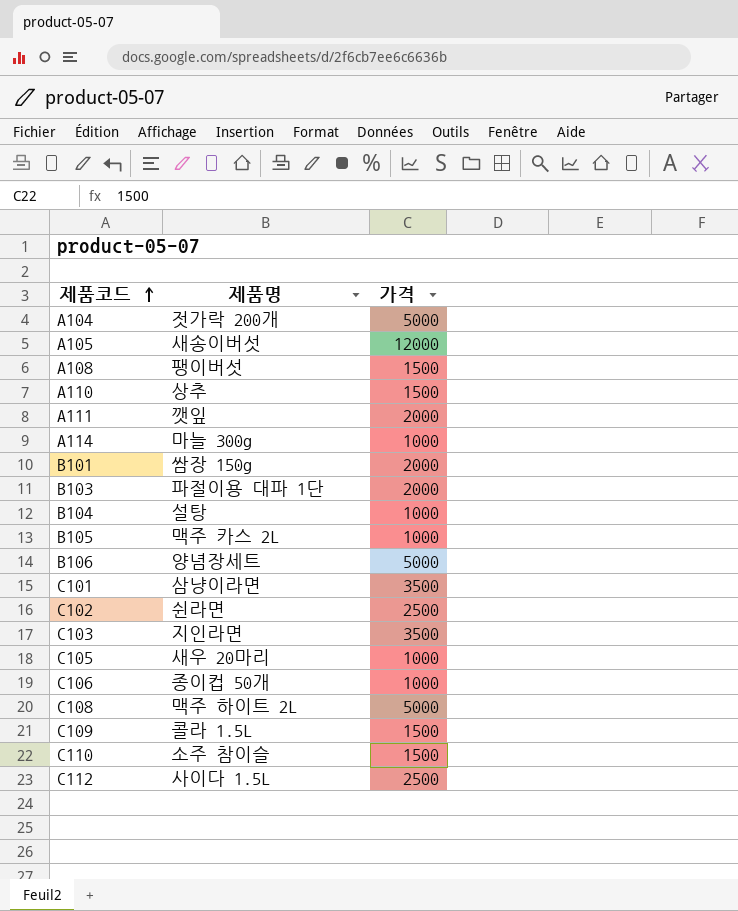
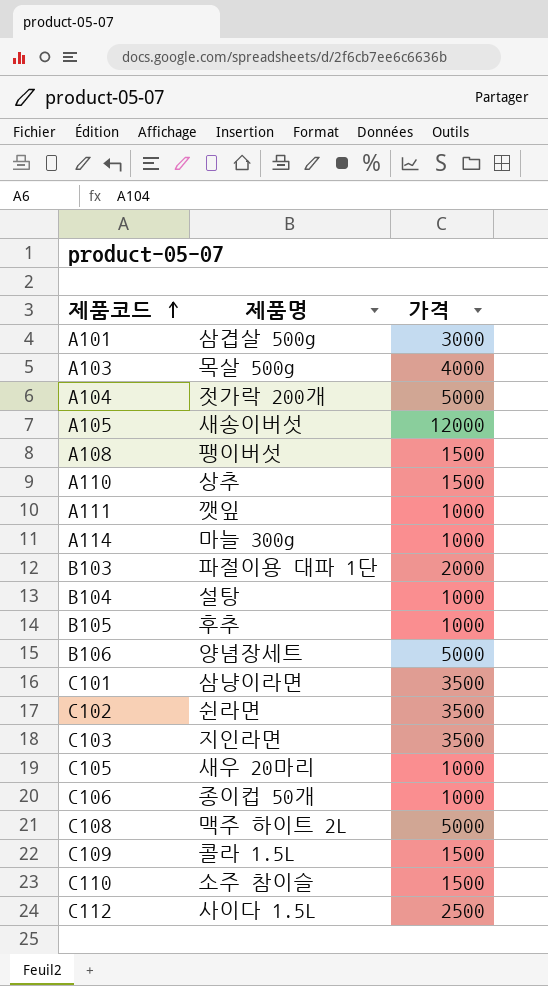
row B101: 쌈장 150g | 2000 -> none
row A101: none -> 삼겹살 500g | 3000
row A103: none -> 목살 500g | 4000
A111 | 가격: 2000 -> 1000
B105 | 제품명: 맥주 카스 2L -> 후추
C102 | 가격: 2500 -> 3500

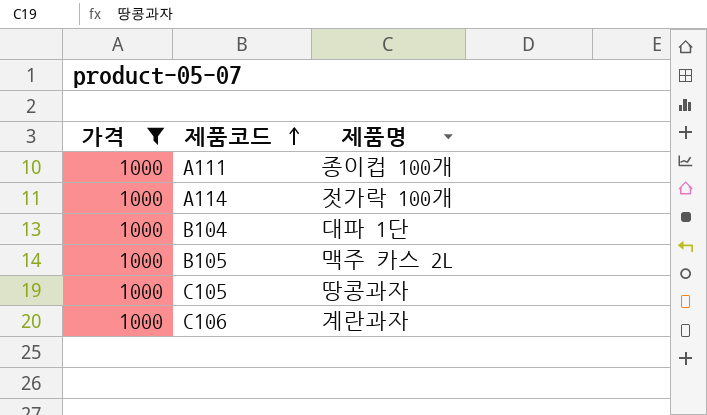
filter: none -> 가격 = 1000
column 가격 | position: 3 -> 1
A111 | 제품명: 깻잎 -> 종이컵 100개
A114 | 제품명: 마늘 300g -> 젓가락 100개
B104 | 제품명: 설탕 -> 대파 1단
B105 | 제품명: 후추 -> 맥주 카스 2L
C105 | 제품명: 새우 20마리 -> 땅콩과자
C106 | 제품명: 종이컵 50개 -> 계란과자

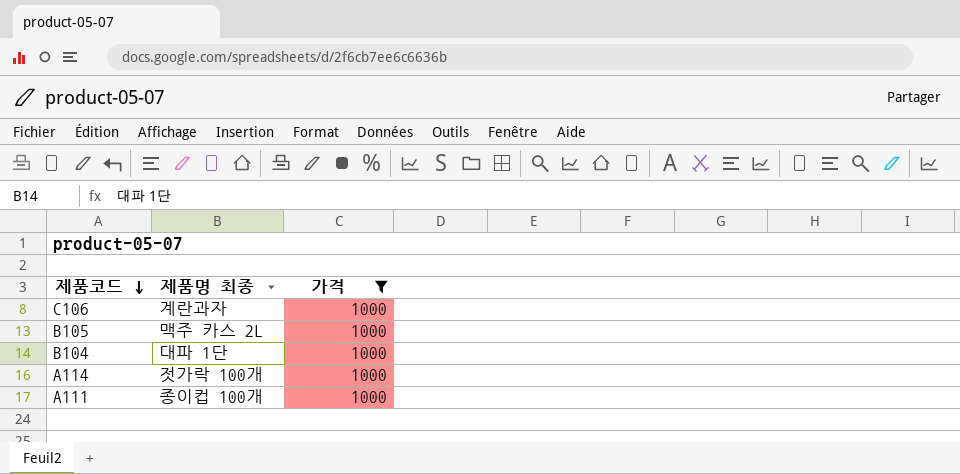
row order: 제품코드 ascending -> 제품코드 descending
column name: 제품명 -> 제품명 최종
column 가격 | position: 1 -> 3
row C105: 1000 | 땅콩과자 -> none

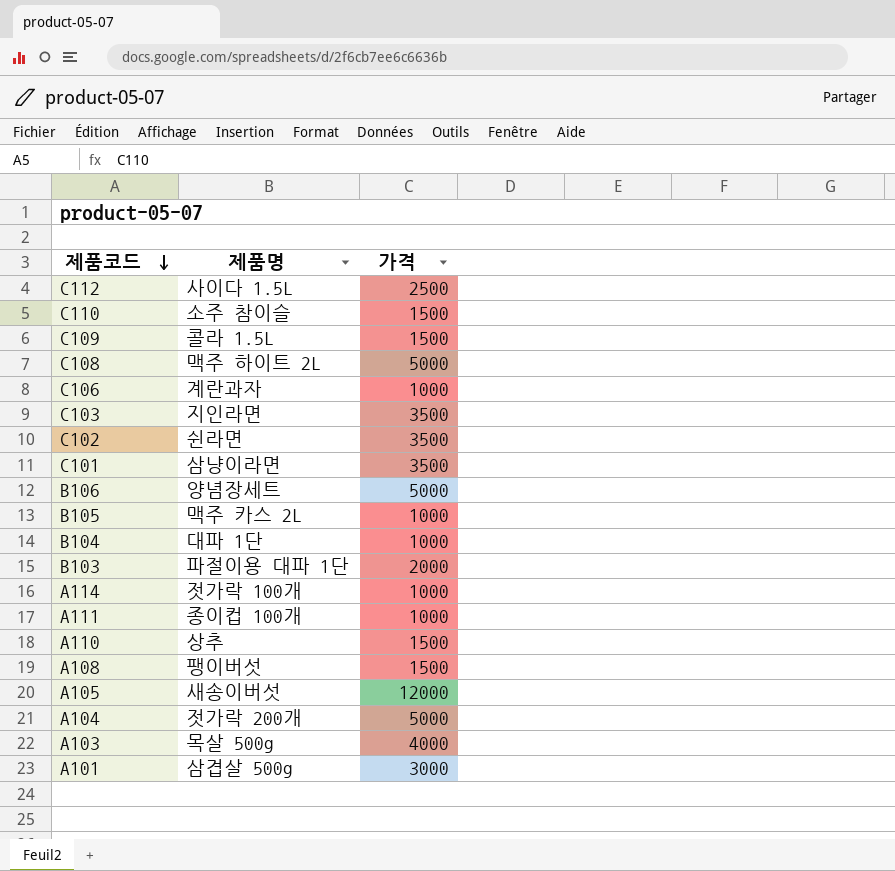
filter: 가격 = 1000 -> none
column name: 제품명 최종 -> 제품명

